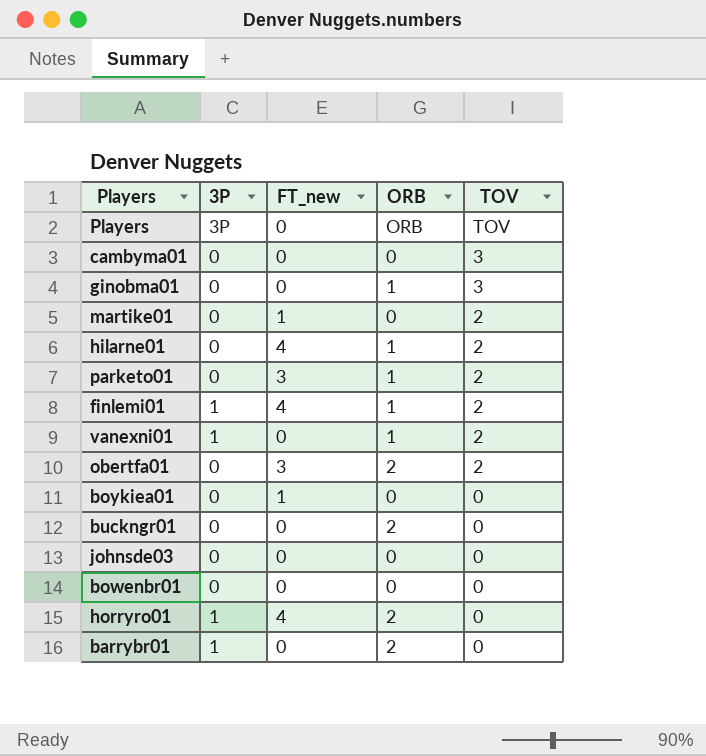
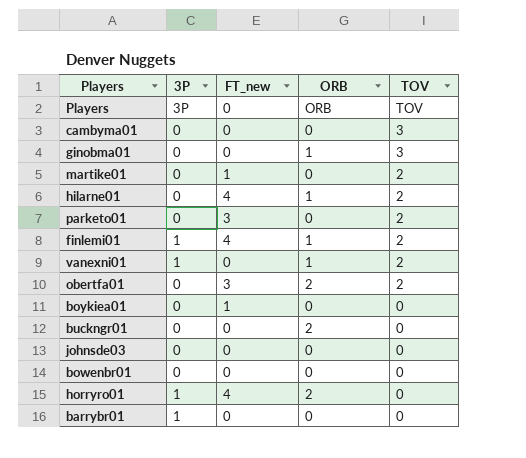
parketo01 | ORB: 1 -> 0
barrybr01 | ORB: 2 -> 0

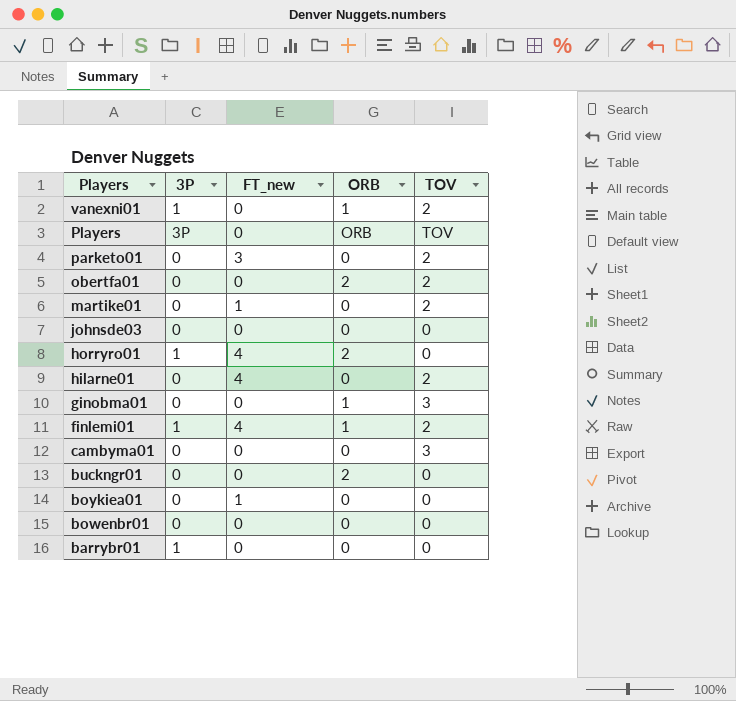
row order: TOV descending -> Players descending
obertfa01 | FT_new: 3 -> 0
hilarne01 | ORB: 1 -> 0

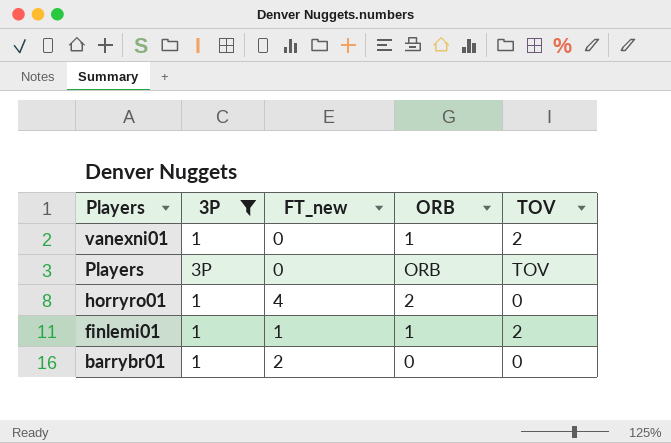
filter: none -> 3P != 0
finlemi01 | FT_new: 4 -> 1
barrybr01 | FT_new: 0 -> 2

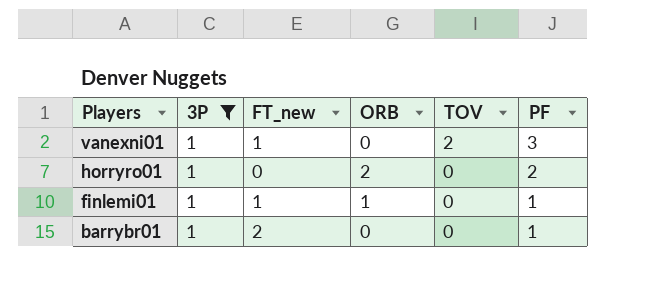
column PF | position: none -> 6
row Players: 3P | 0 | ORB | TOV -> none
vanexni01 | FT_new: 0 -> 1
vanexni01 | ORB: 1 -> 0
horryro01 | FT_new: 4 -> 0
finlemi01 | TOV: 2 -> 0

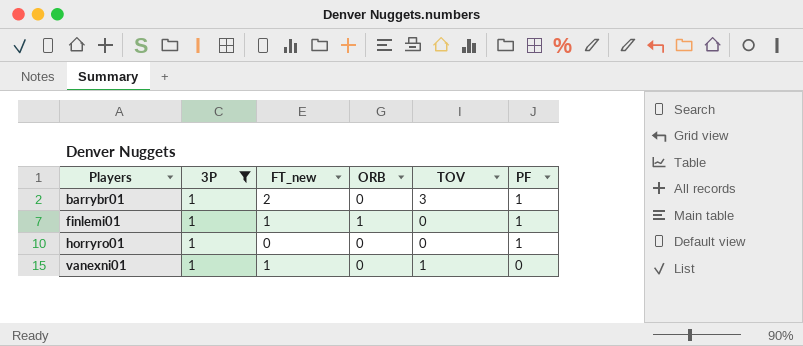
row order: Players descending -> Players ascending
barrybr01 | TOV: 0 -> 3
horryro01 | ORB: 2 -> 0
horryro01 | PF: 2 -> 1
vanexni01 | TOV: 2 -> 1
vanexni01 | PF: 3 -> 0

